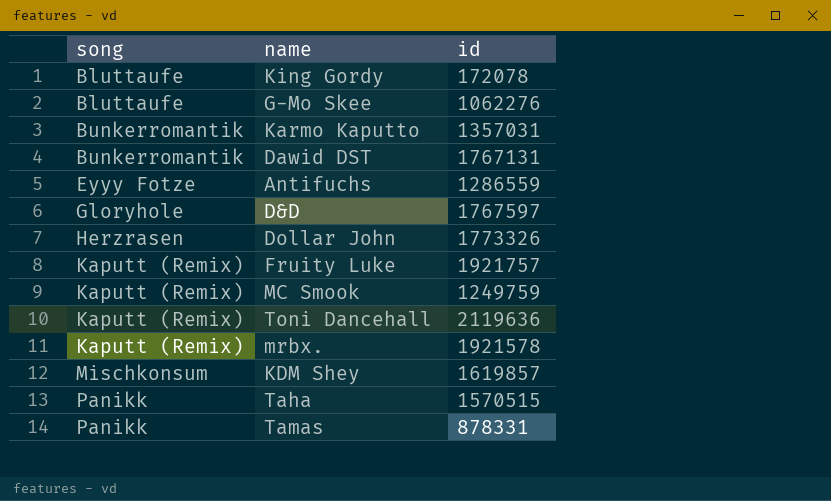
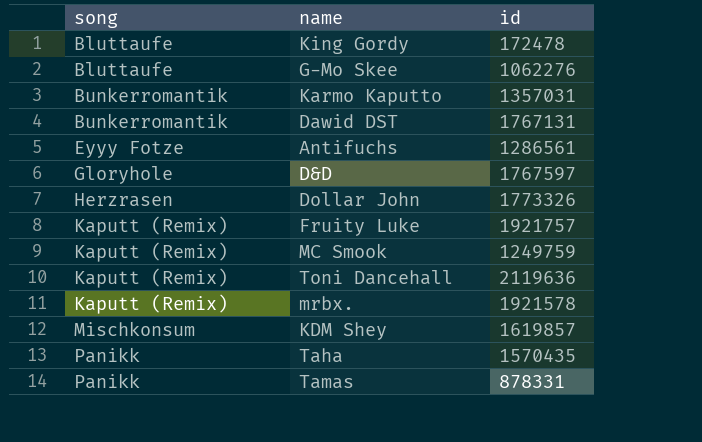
King Gordy | id: 172078 -> 172478
Antifuchs | id: 1286559 -> 1286561
Taha | id: 1570515 -> 1570435

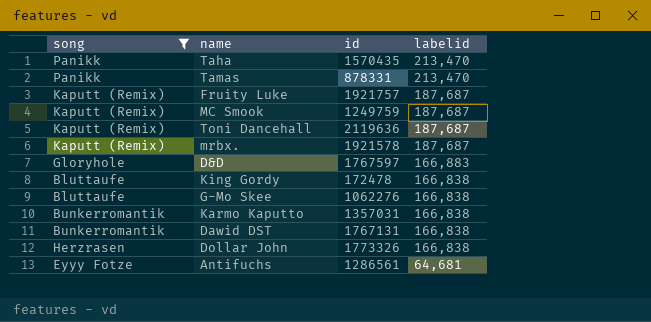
filter: none -> song != Mischkonsum
row order: song ascending -> labelid descending
column labelid | position: none -> 4

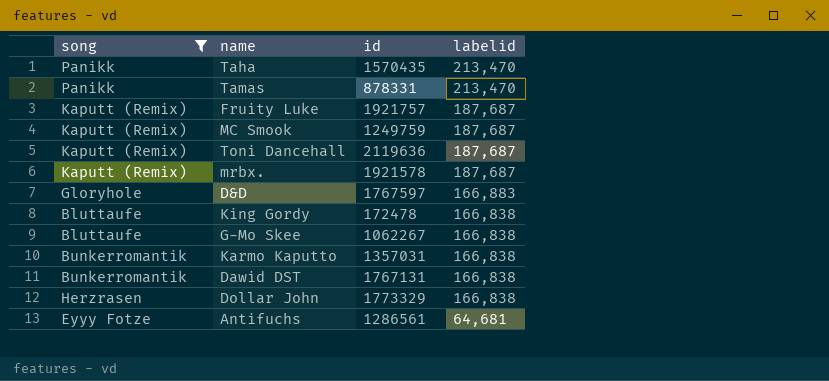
G-Mo Skee | id: 1062276 -> 1062267
Dollar John | id: 1773326 -> 1773329

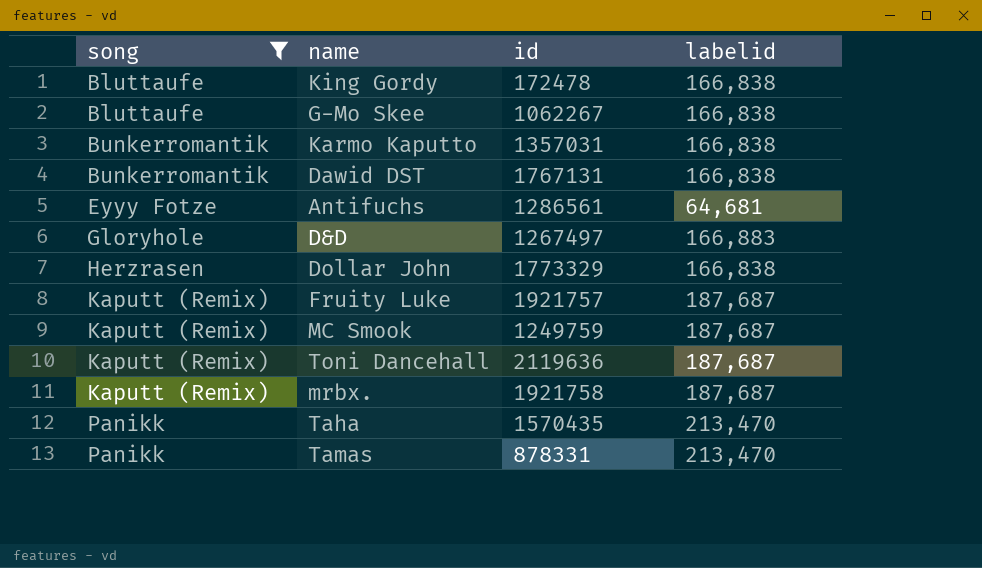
row order: labelid descending -> song ascending
D&D | id: 1767597 -> 1267497
mrbx. | id: 1921578 -> 1921758

